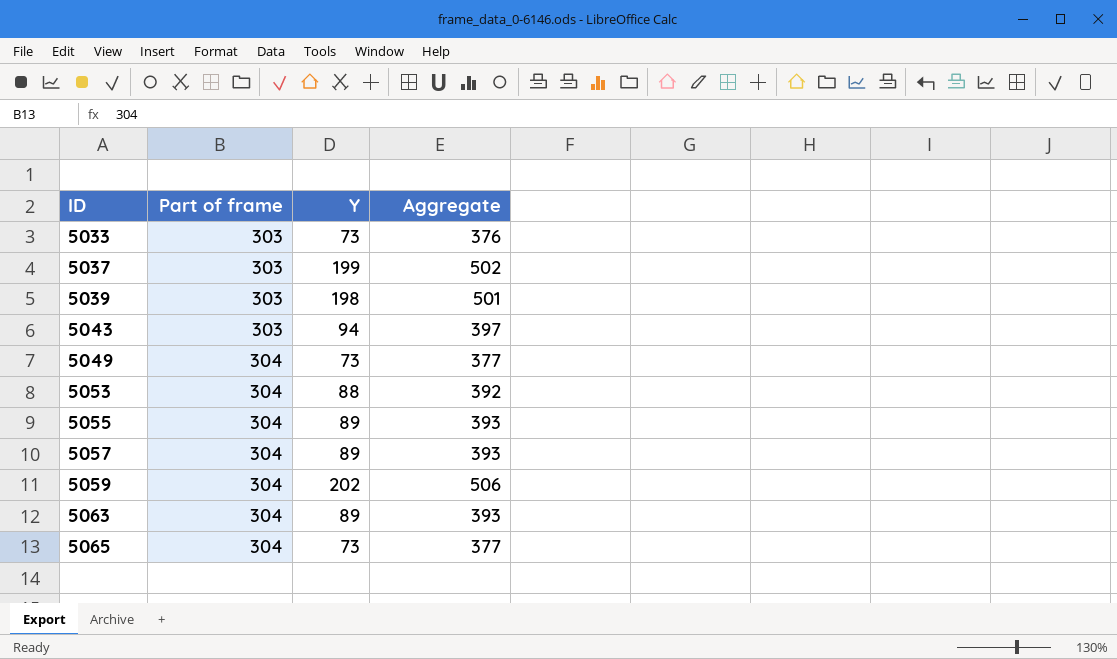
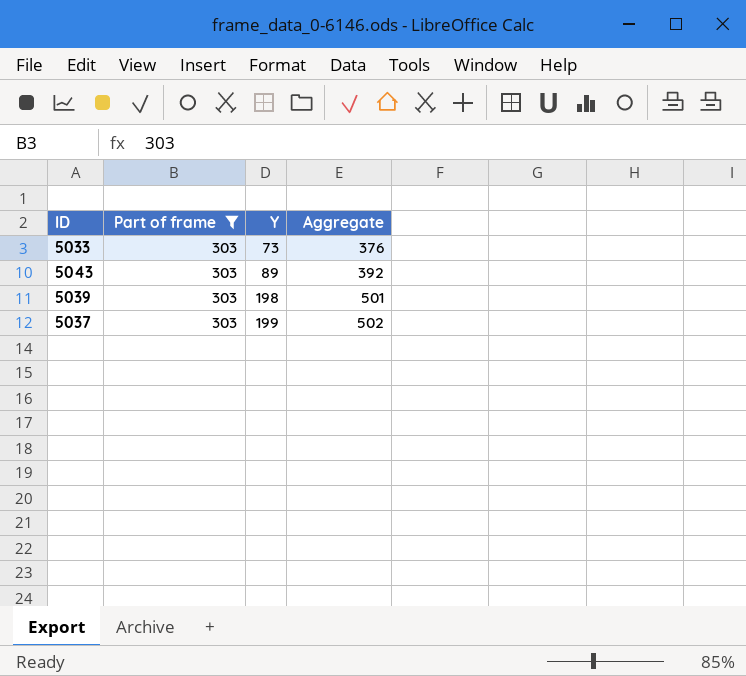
filter: none -> Part of frame = 303
row order: ID ascending -> Y ascending
5043 | Y: 94 -> 89
5043 | Aggregate: 397 -> 392

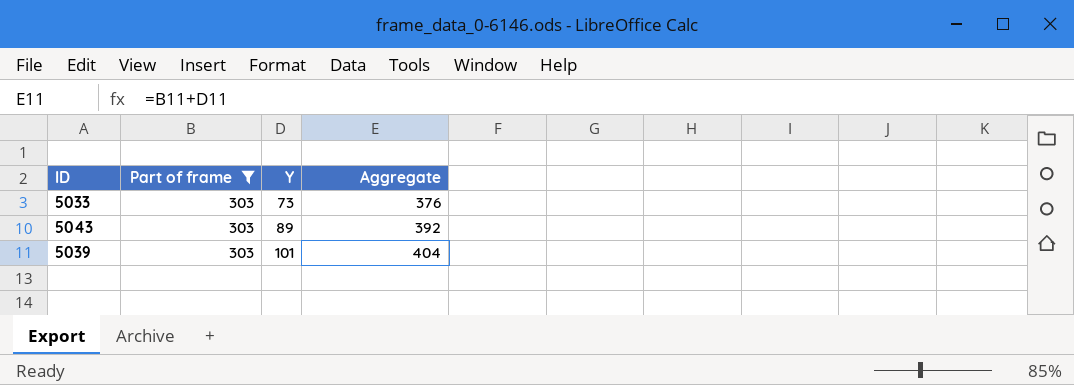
row 5037: 303 | 199 | 502 -> none
5039 | Y: 198 -> 101
5039 | Aggregate: 501 -> 404

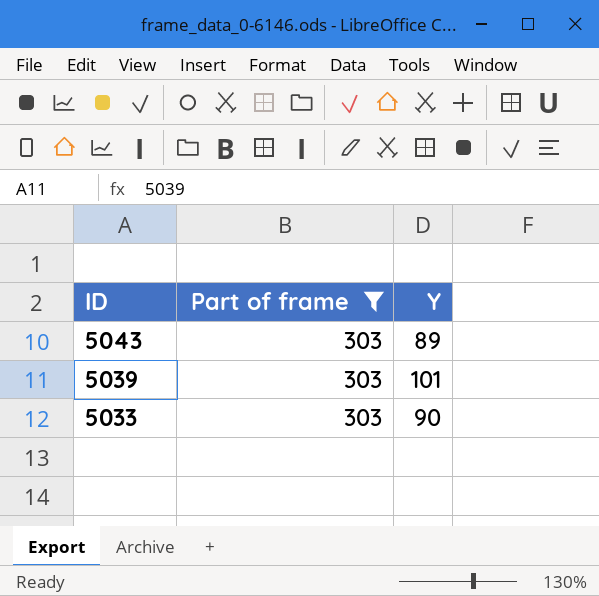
row order: Y ascending -> ID descending
column Aggregate | formula: [Part of frame] + [Y] -> none
5033 | Y: 73 -> 90

